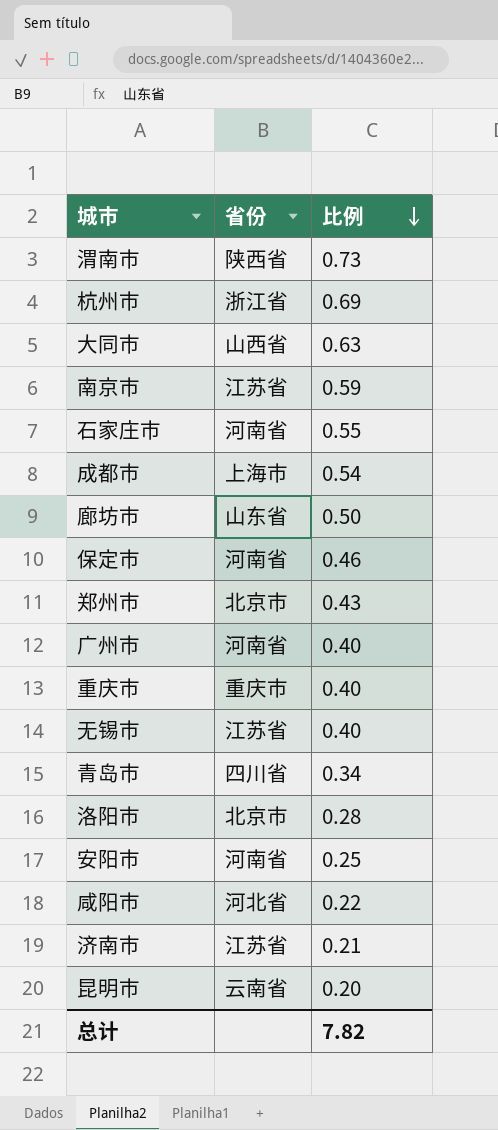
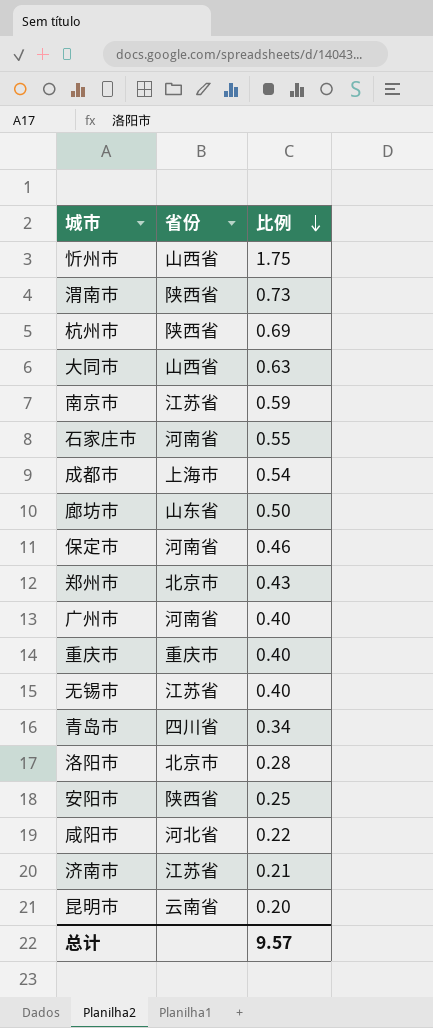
row 忻州市: none -> 山西省 | 1.75
杭州市 | 省份: 浙江省 -> 陕西省
安阳市 | 省份: 河南省 -> 陕西省
总计 | 比例: 7.82 -> 9.57

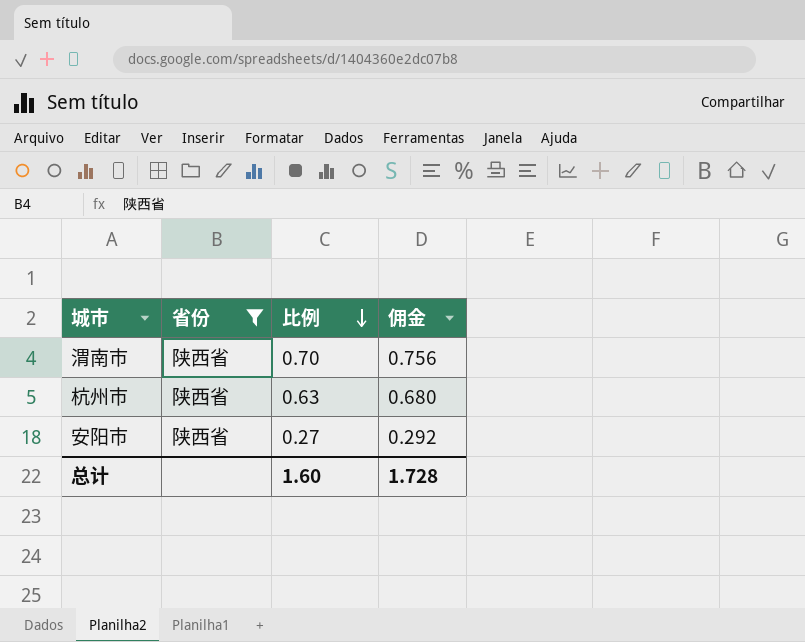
filter: none -> 省份 = 陕西省
column 佣金 | formula: none -> [比例] * 1.08
渭南市 | 比例: 0.73 -> 0.70
杭州市 | 比例: 0.69 -> 0.63
安阳市 | 比例: 0.25 -> 0.27
总计 | 比例: 9.57 -> 1.60

